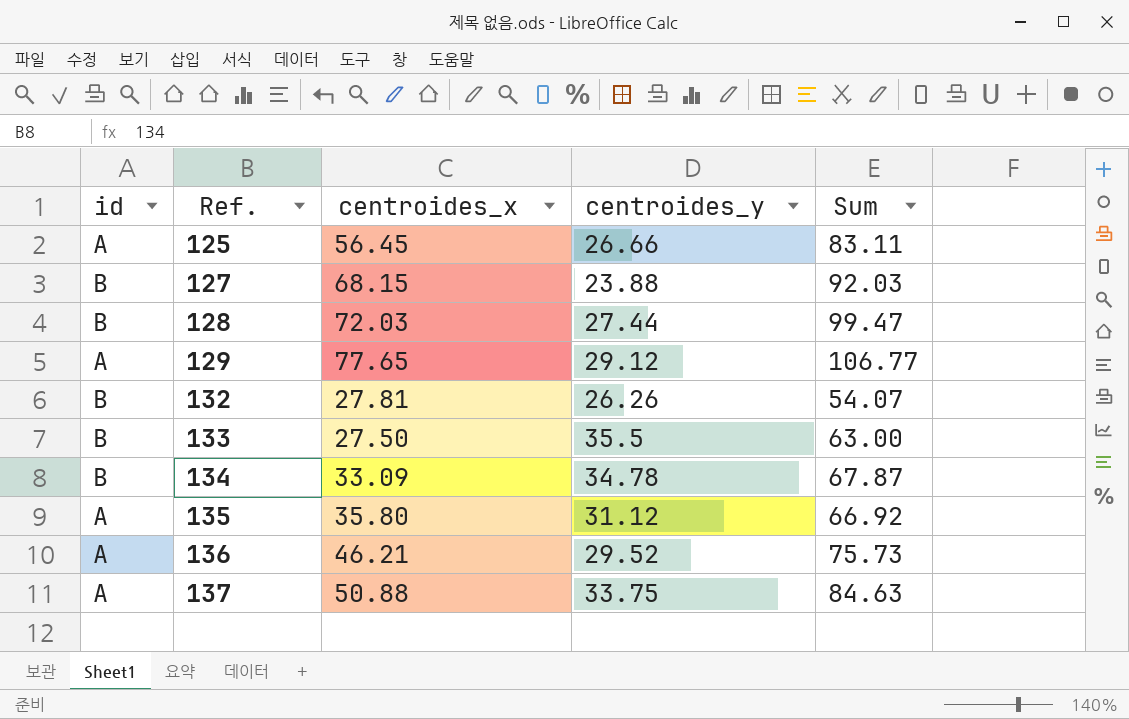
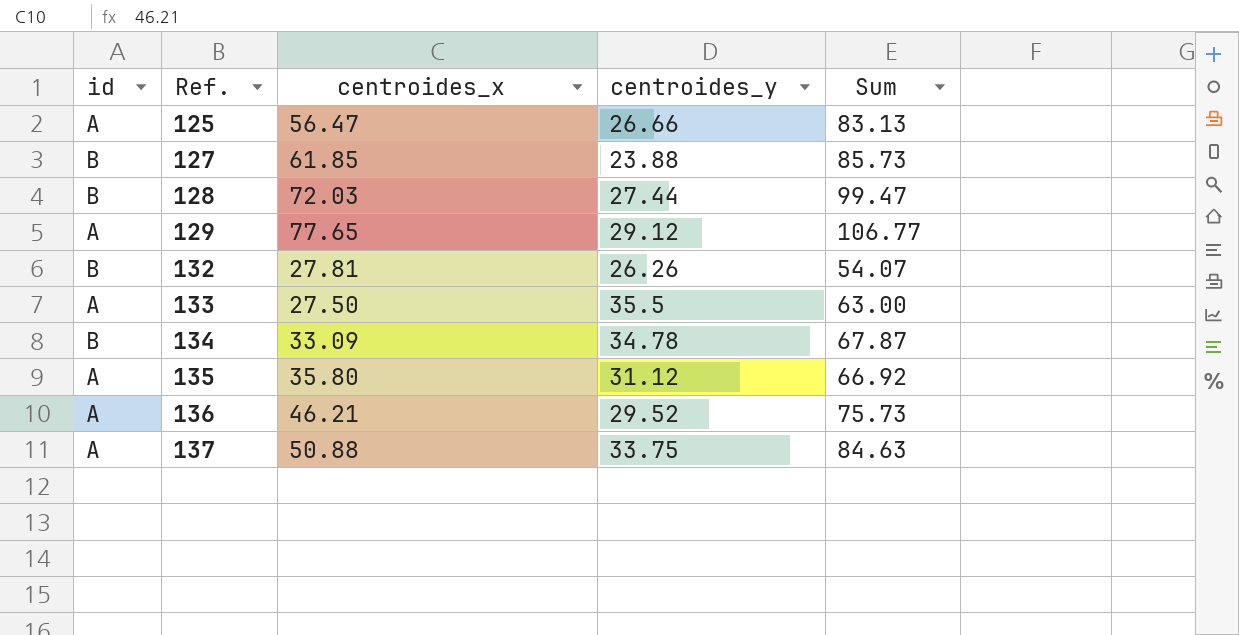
125 | centroides_x: 56.45 -> 56.47
125 | Sum: 83.11 -> 83.13
127 | centroides_x: 68.15 -> 61.85
127 | Sum: 92.03 -> 85.73
133 | id: B -> A

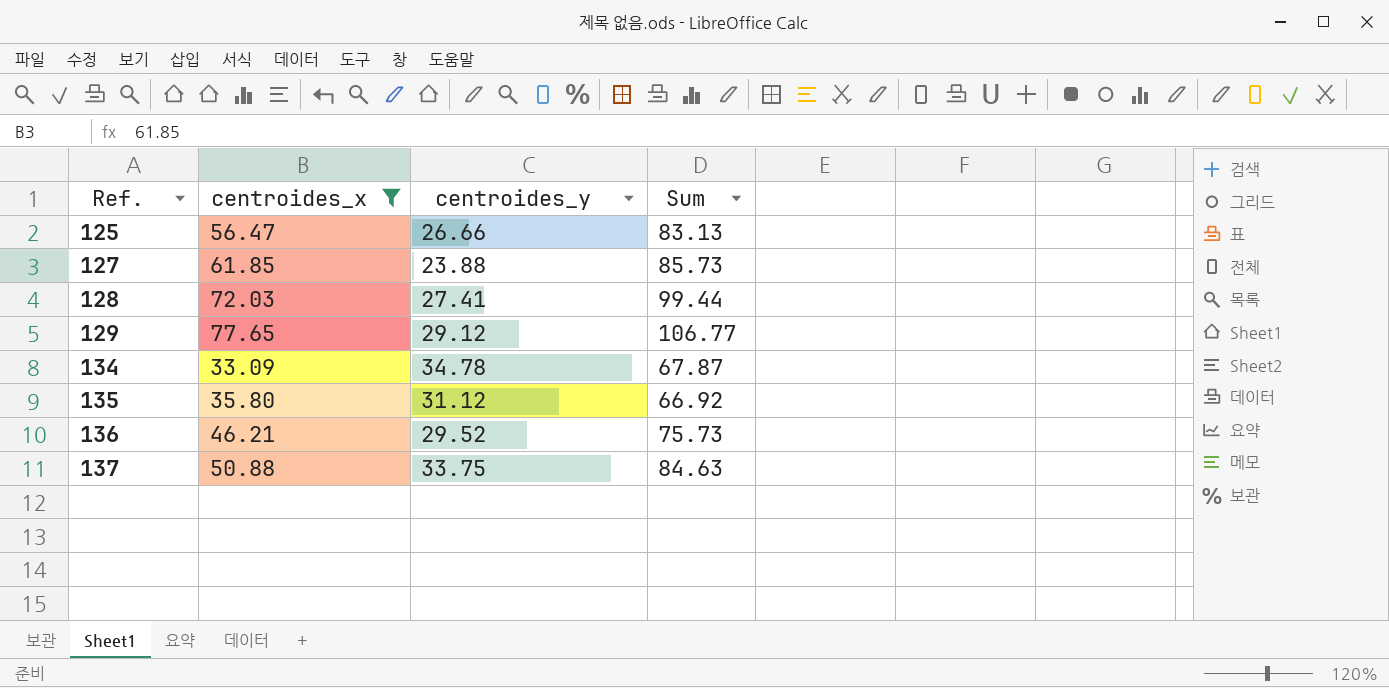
filter: none -> centroides_x >= 33.09
column id | position: 1 -> none
128 | centroides_y: 27.44 -> 27.41
128 | Sum: 99.47 -> 99.44

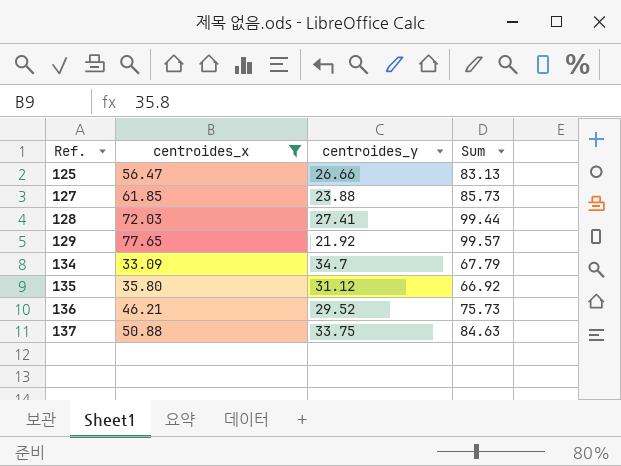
129 | centroides_y: 29.12 -> 21.92
129 | Sum: 106.77 -> 99.57
134 | centroides_y: 34.78 -> 34.7
134 | Sum: 67.87 -> 67.79

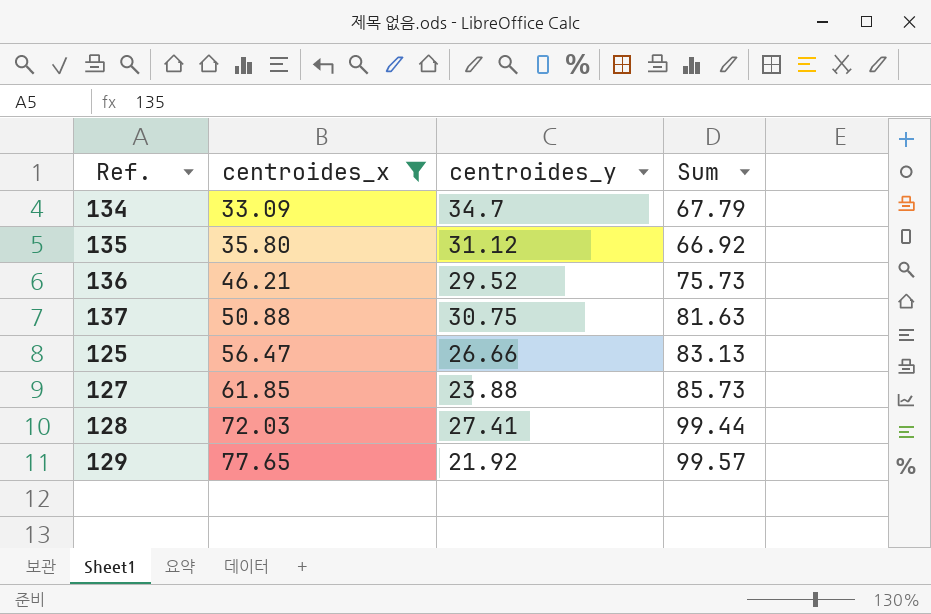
row order: Ref. ascending -> centroides_x ascending
137 | centroides_y: 33.75 -> 30.75
137 | Sum: 84.63 -> 81.63

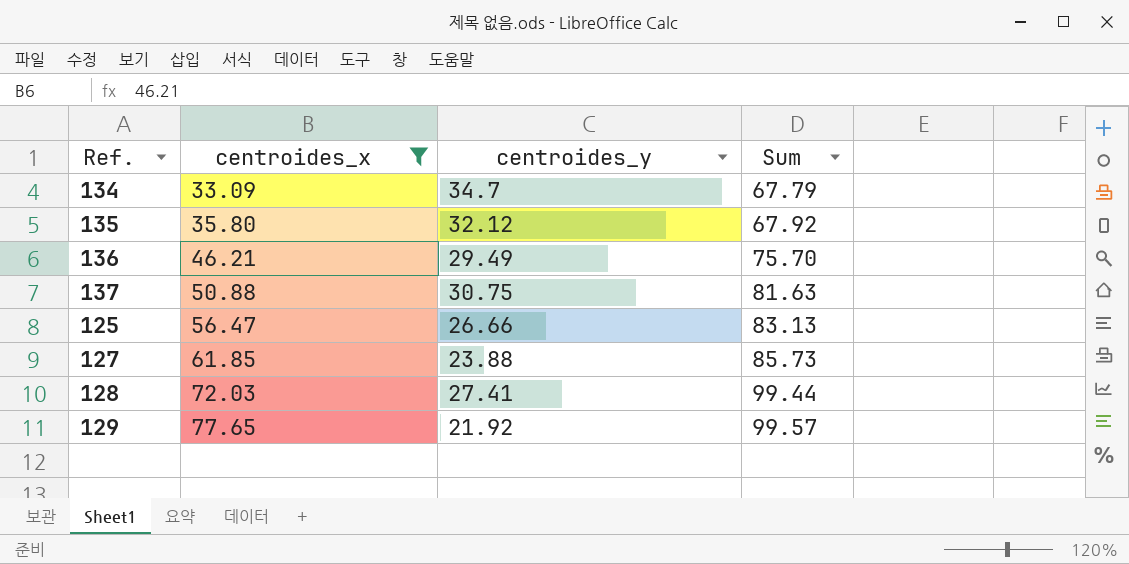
135 | centroides_y: 31.12 -> 32.12
135 | Sum: 66.92 -> 67.92
136 | centroides_y: 29.52 -> 29.49
136 | Sum: 75.73 -> 75.70

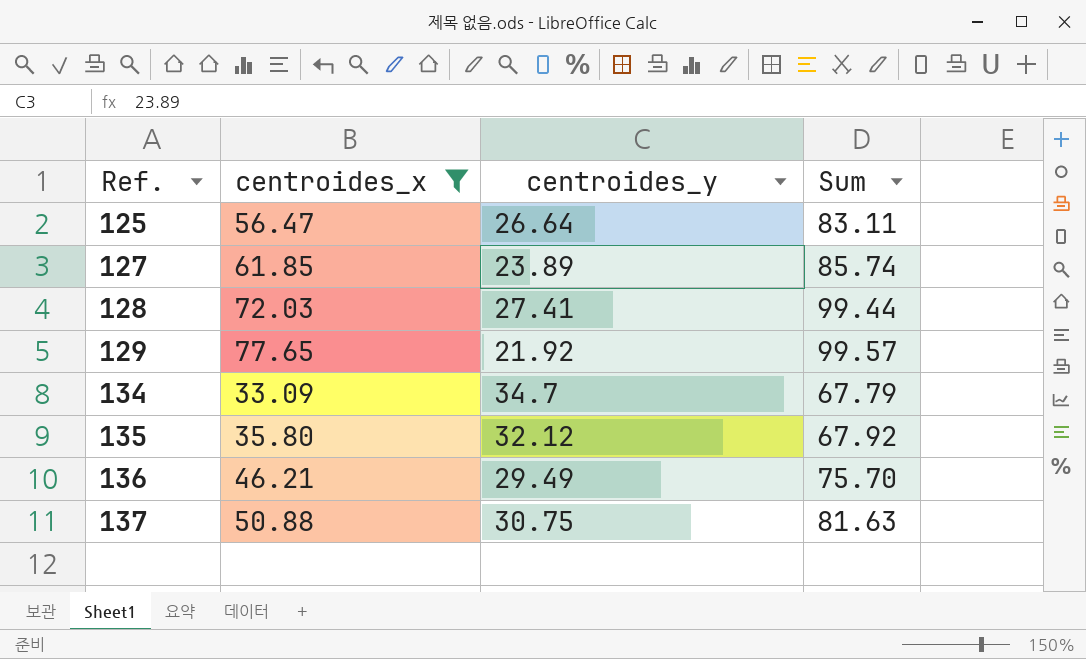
row order: centroides_x ascending -> Ref. ascending
125 | centroides_y: 26.66 -> 26.64
125 | Sum: 83.13 -> 83.11
127 | centroides_y: 23.88 -> 23.89
127 | Sum: 85.73 -> 85.74

